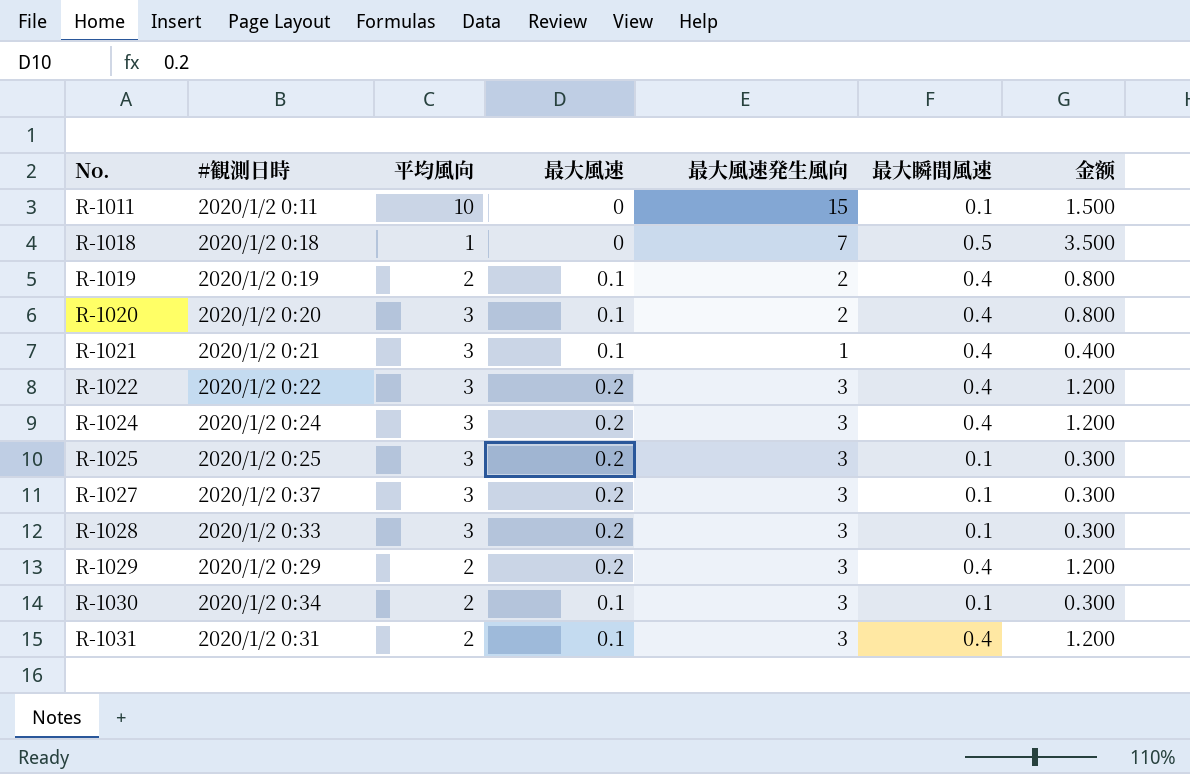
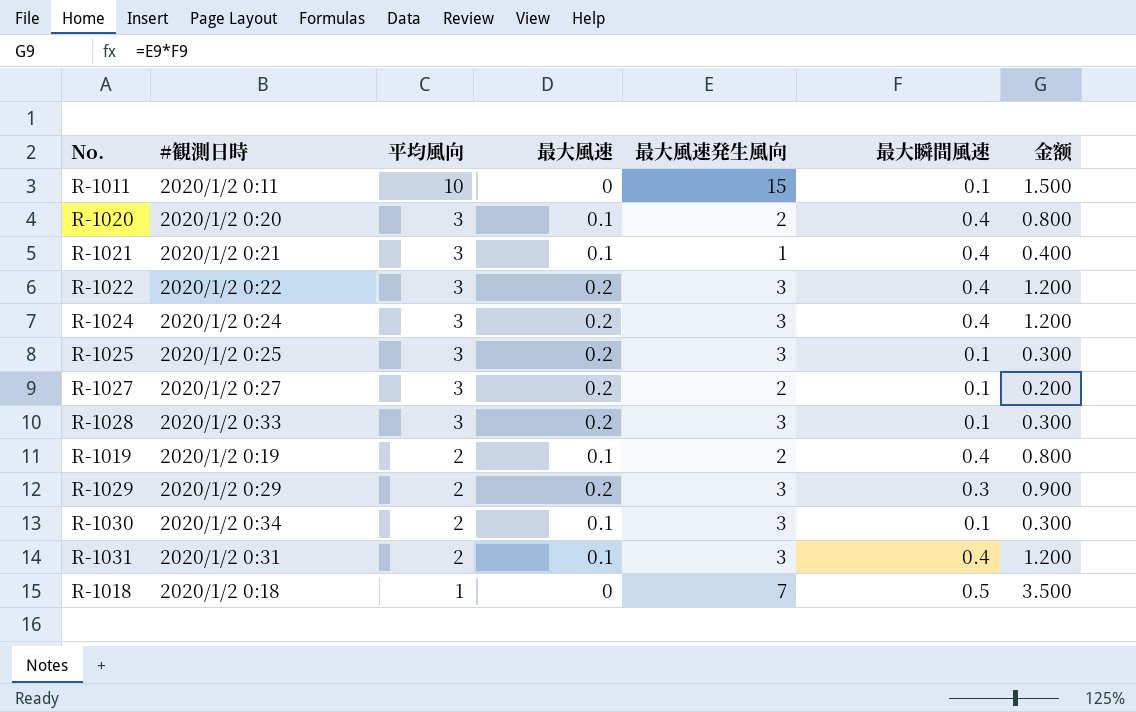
row order: No. ascending -> 平均風向 descending
R-1027 | #観測日時: 2020/1/2 0:37 -> 2020/1/2 0:27
R-1027 | 最大風速発生風向: 3 -> 2
R-1027 | 金额: 0.300 -> 0.200
R-1029 | 最大瞬間風速: 0.4 -> 0.3
R-1029 | 金额: 1.200 -> 0.900

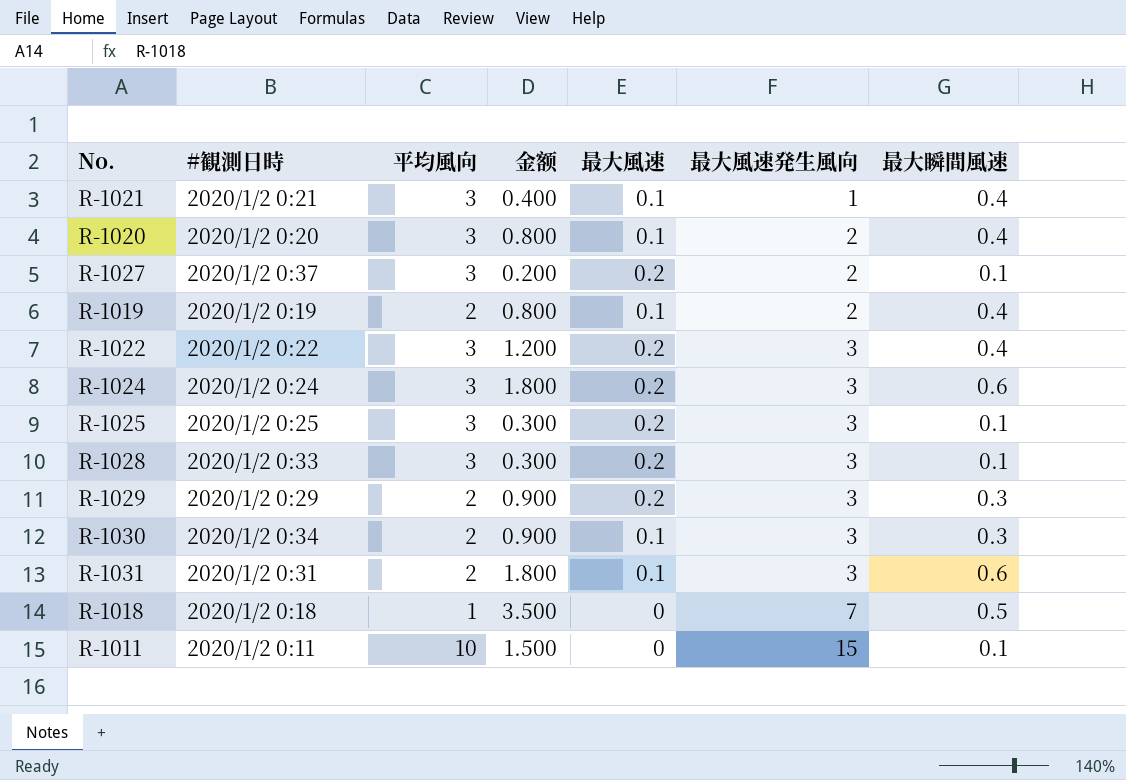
row order: 平均風向 descending -> 最大風速発生風向 ascending
column 金额 | position: 7 -> 4
R-1027 | #観測日時: 2020/1/2 0:27 -> 2020/1/2 0:37
R-1024 | 金额: 1.200 -> 1.800
R-1024 | 最大瞬間風速: 0.4 -> 0.6
R-1030 | 金额: 0.300 -> 0.900
R-1030 | 最大瞬間風速: 0.1 -> 0.3
R-1031 | 金额: 1.200 -> 1.800
R-1031 | 最大瞬間風速: 0.4 -> 0.6

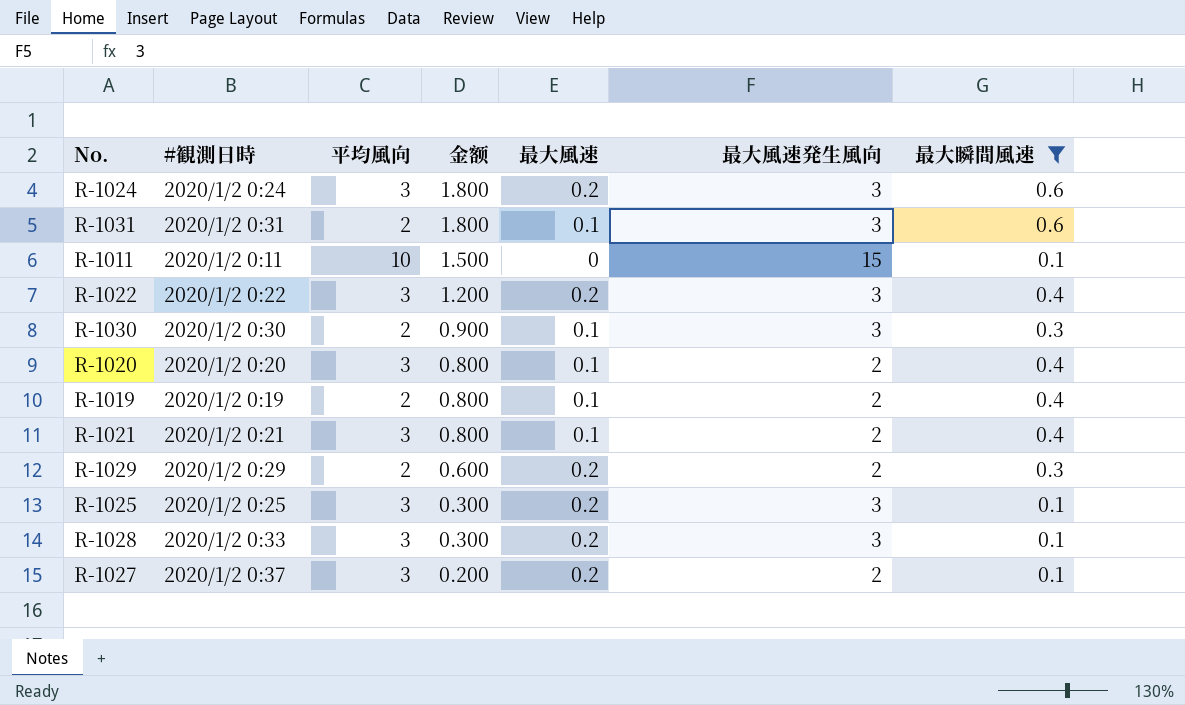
filter: none -> 最大瞬間風速 != 0.5
row order: 最大風速発生風向 ascending -> 金额 descending
R-1030 | #観測日時: 2020/1/2 0:34 -> 2020/1/2 0:30
R-1021 | 金额: 0.400 -> 0.800
R-1021 | 最大風速発生風向: 1 -> 2
R-1029 | 金额: 0.900 -> 0.600
R-1029 | 最大風速発生風向: 3 -> 2

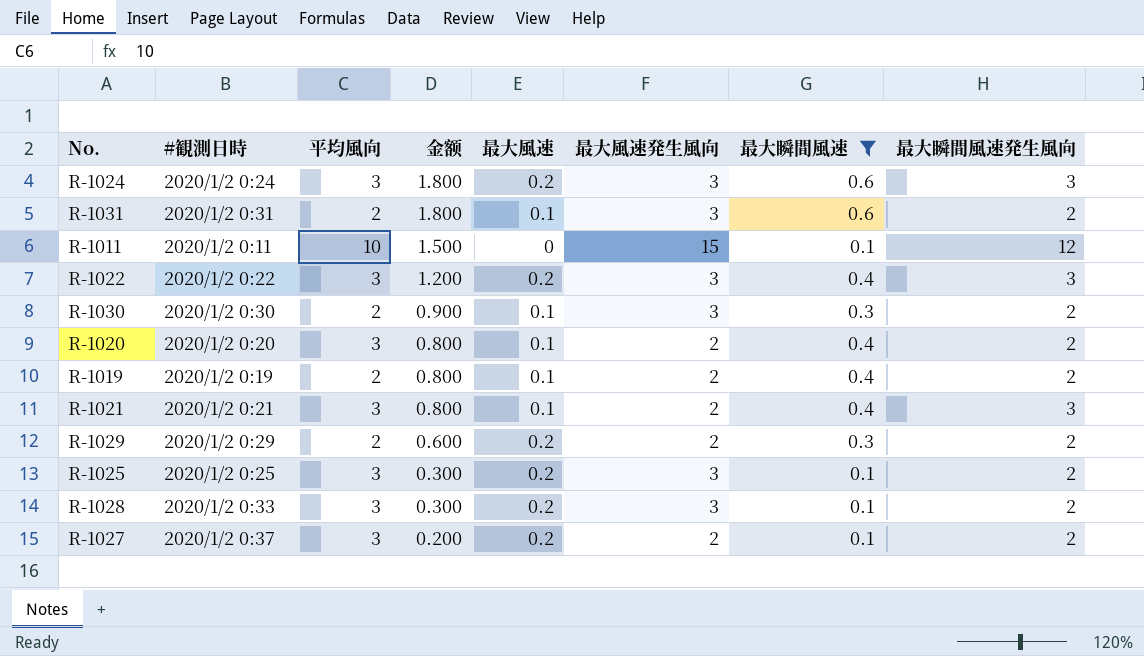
column 最大瞬間風速発生風向 | position: none -> 8

